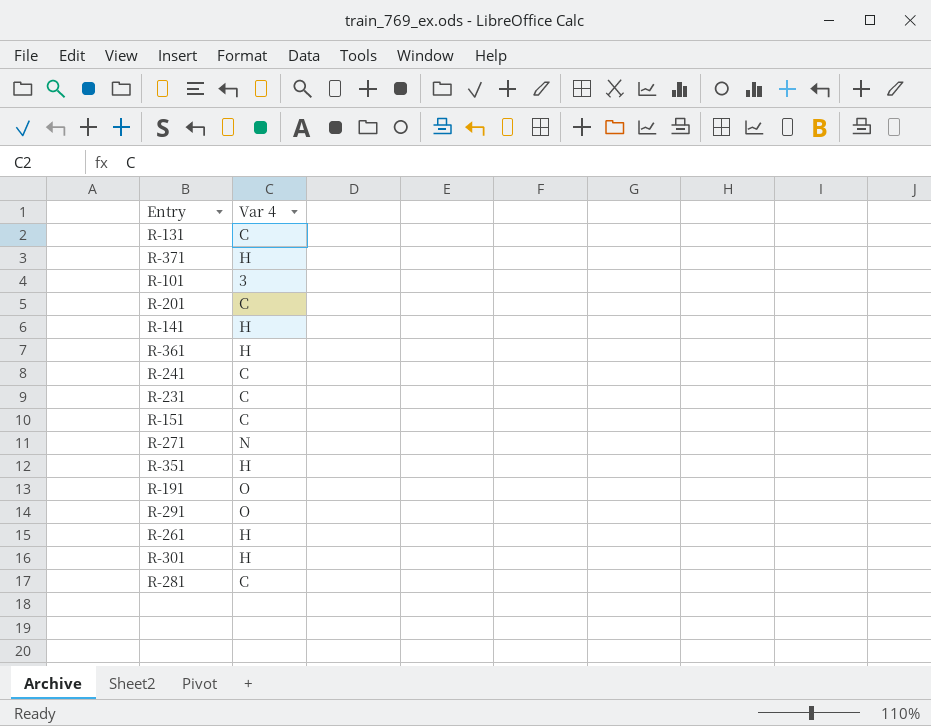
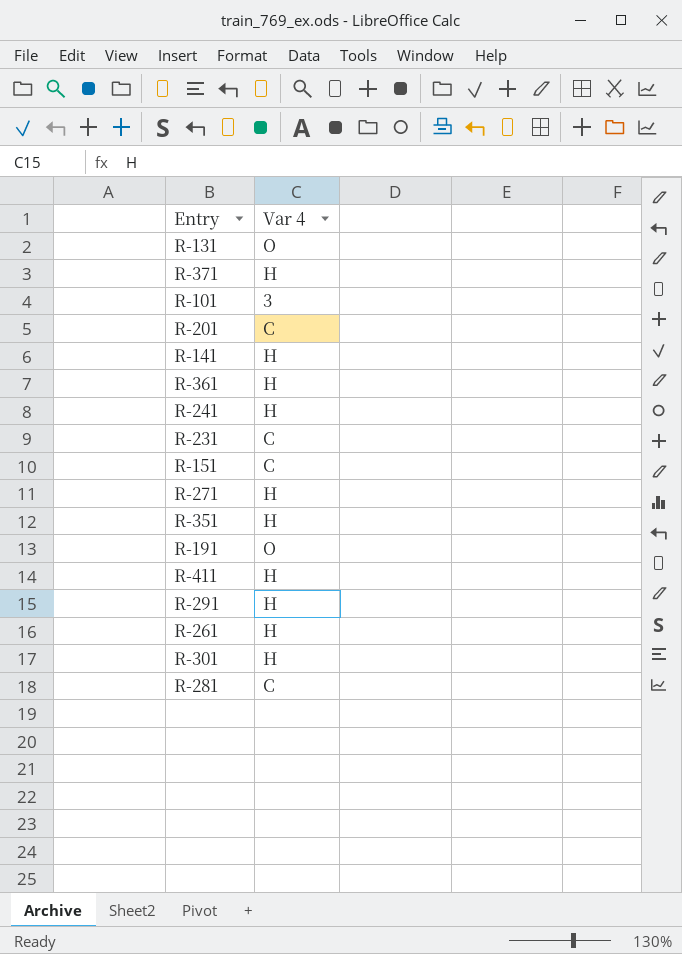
R-131 | Var 4: C -> O
R-241 | Var 4: C -> H
R-271 | Var 4: N -> H
row R-411: none -> H
R-291 | Var 4: O -> H

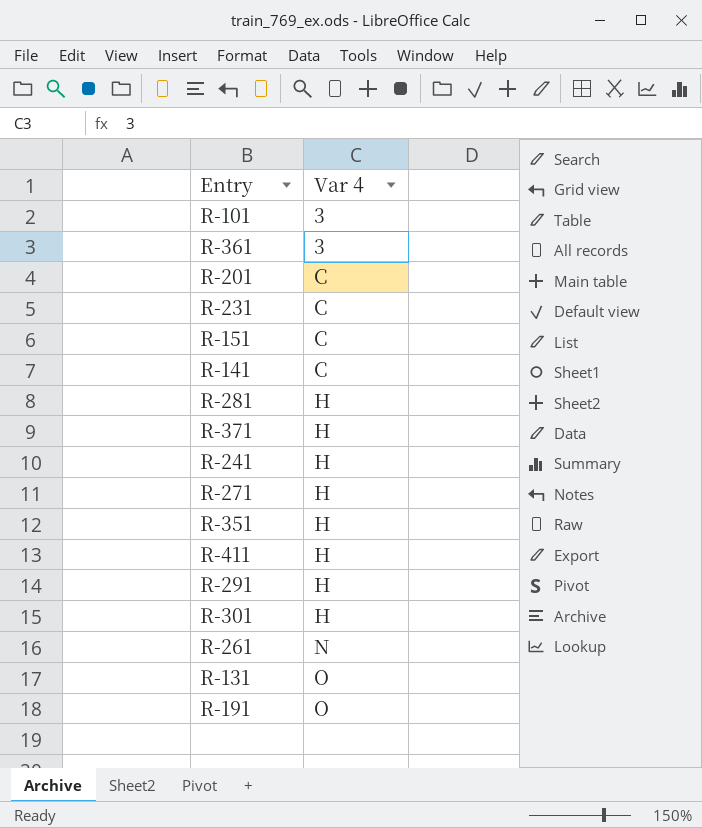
row order: none -> Var 4 ascending
R-361 | Var 4: H -> 3
R-141 | Var 4: H -> C
R-281 | Var 4: C -> H
R-261 | Var 4: H -> N

